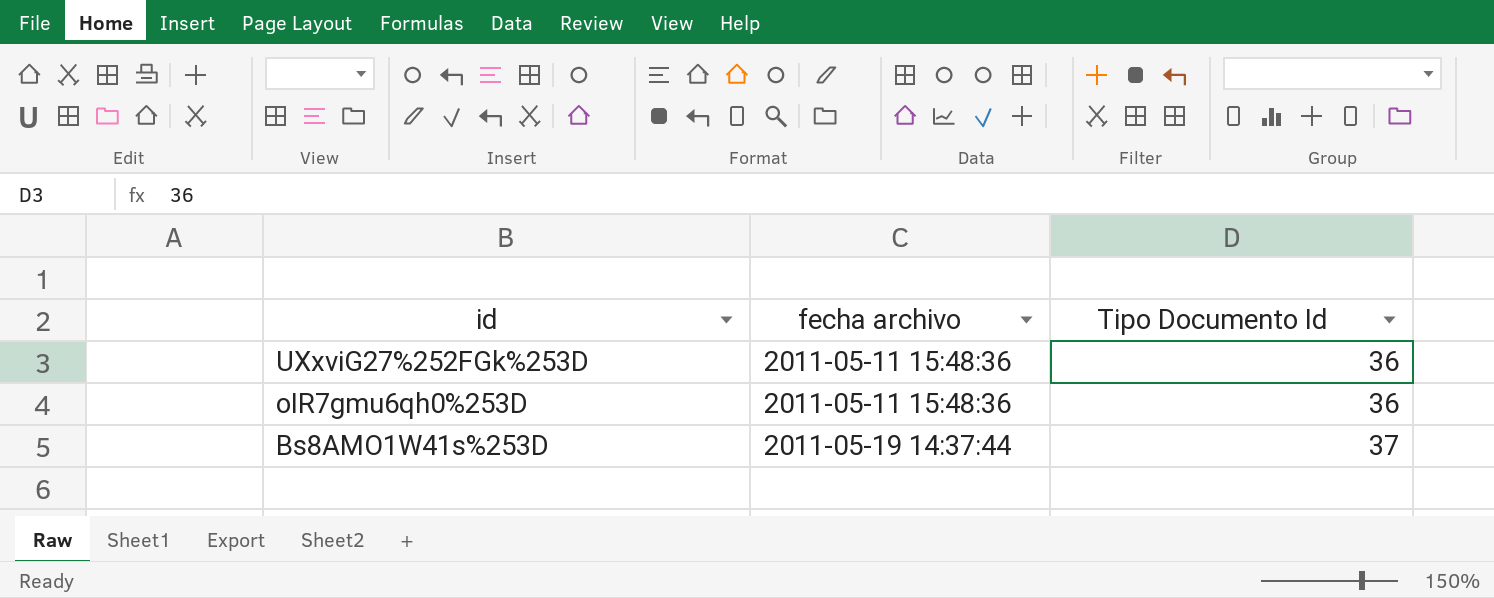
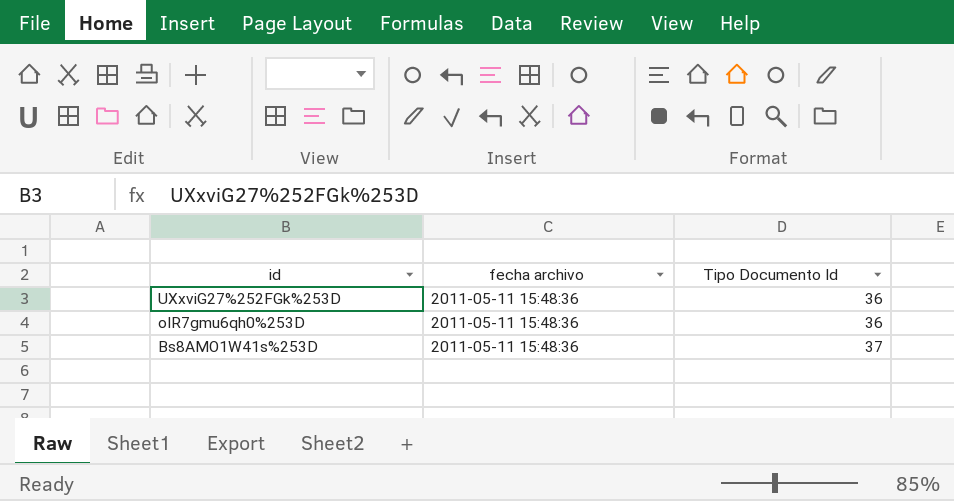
Bs8AMO1W41s%253D | fecha archivo: 2011-05-19 14:37:44 -> 2011-05-11 15:48:36

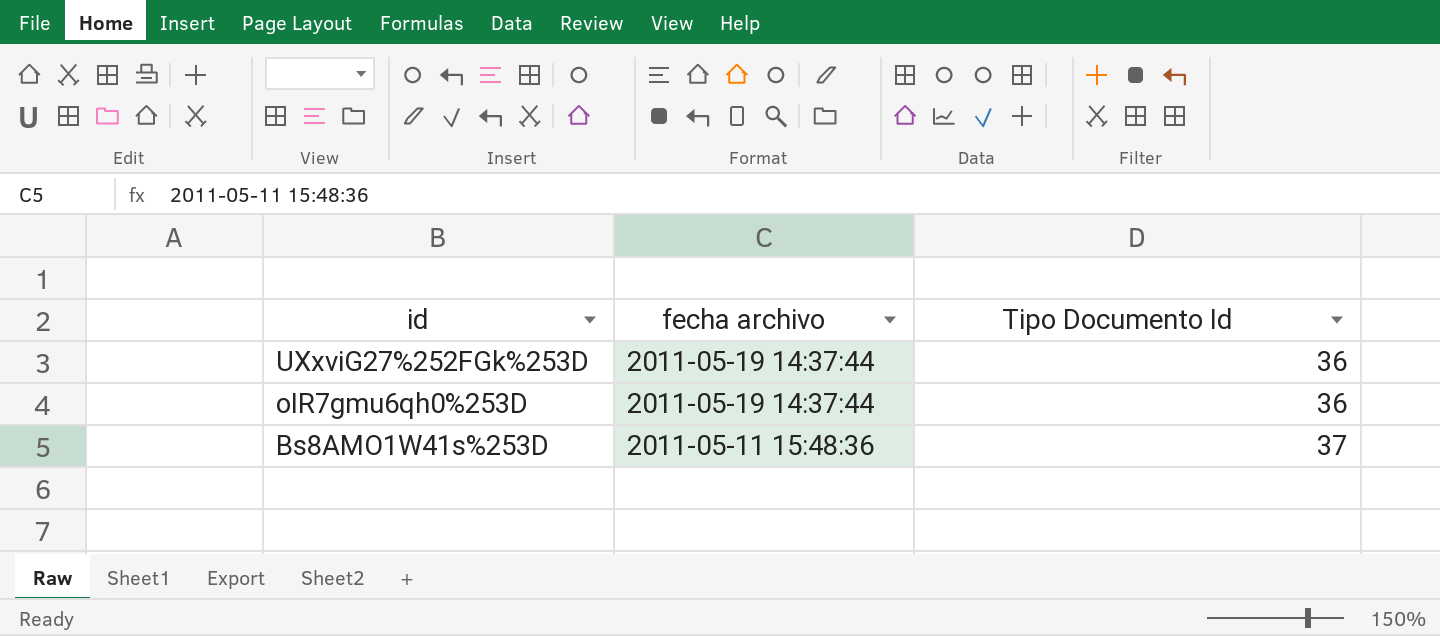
UXxviG27%252FGk%253D | fecha archivo: 2011-05-11 15:48:36 -> 2011-05-19 14:37:44
oIR7gmu6qh0%253D | fecha archivo: 2011-05-11 15:48:36 -> 2011-05-19 14:37:44

